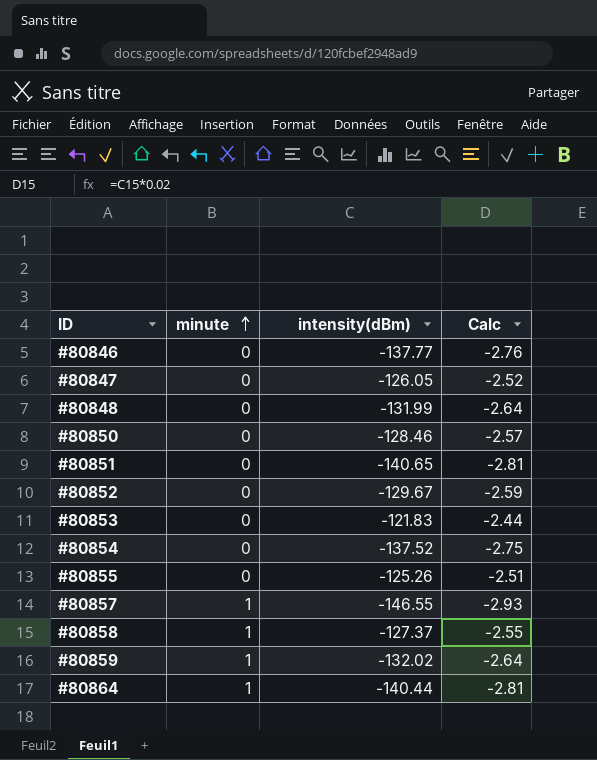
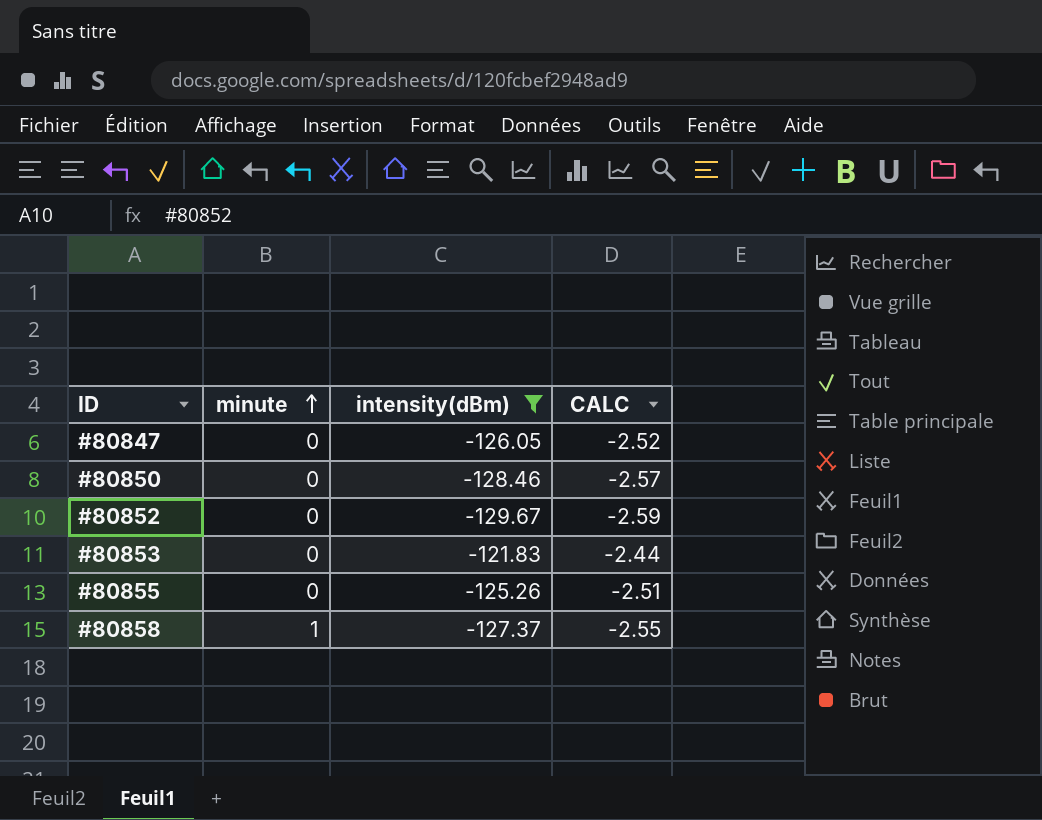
filter: none -> intensity(dBm) >= -129.67
column name: Calc -> CALC

